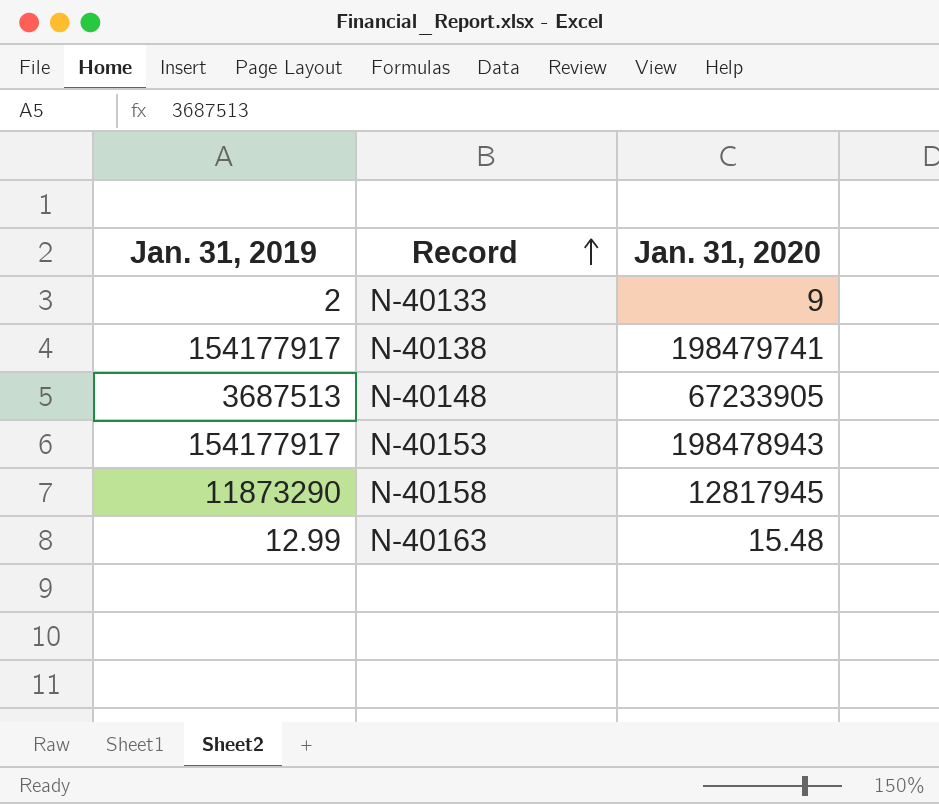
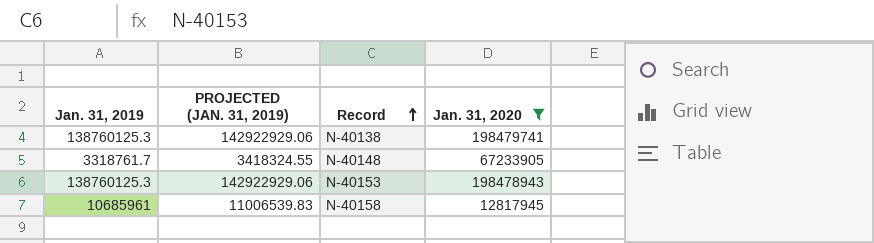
filter: none -> Jan. 31, 2020 >= 12817945
column PROJECTED (JAN. 31, 2019) | formula: none -> [Jan. 31, 2019] * 1.03
N-40138 | Jan. 31, 2019: 154177917 -> 138760125.3
N-40148 | Jan. 31, 2019: 3687513 -> 3318761.7
N-40153 | Jan. 31, 2019: 154177917 -> 138760125.3
N-40158 | Jan. 31, 2019: 11873290 -> 10685961

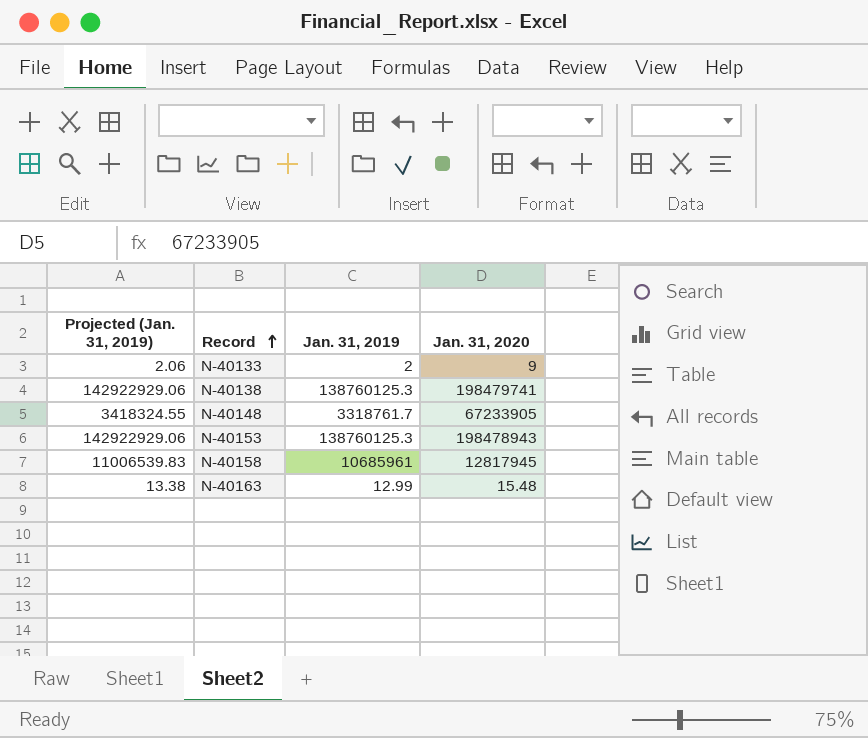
filter: Jan. 31, 2020 >= 12817945 -> none
column name: PROJECTED (JAN. 31, 2019) -> Projected (Jan. 31, 2019)
column Jan. 31, 2019 | position: 1 -> 3

